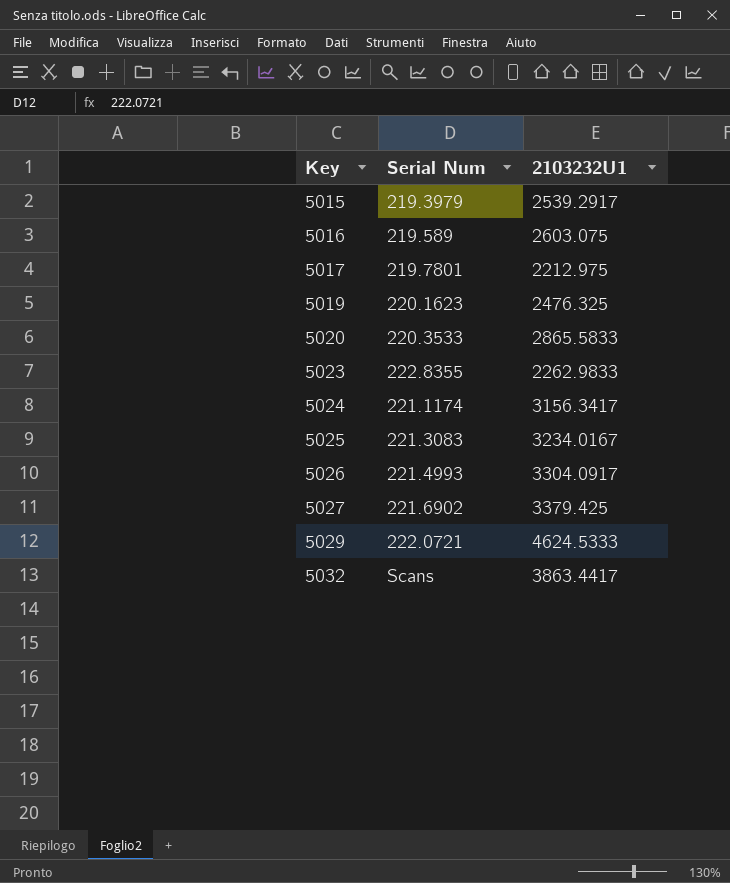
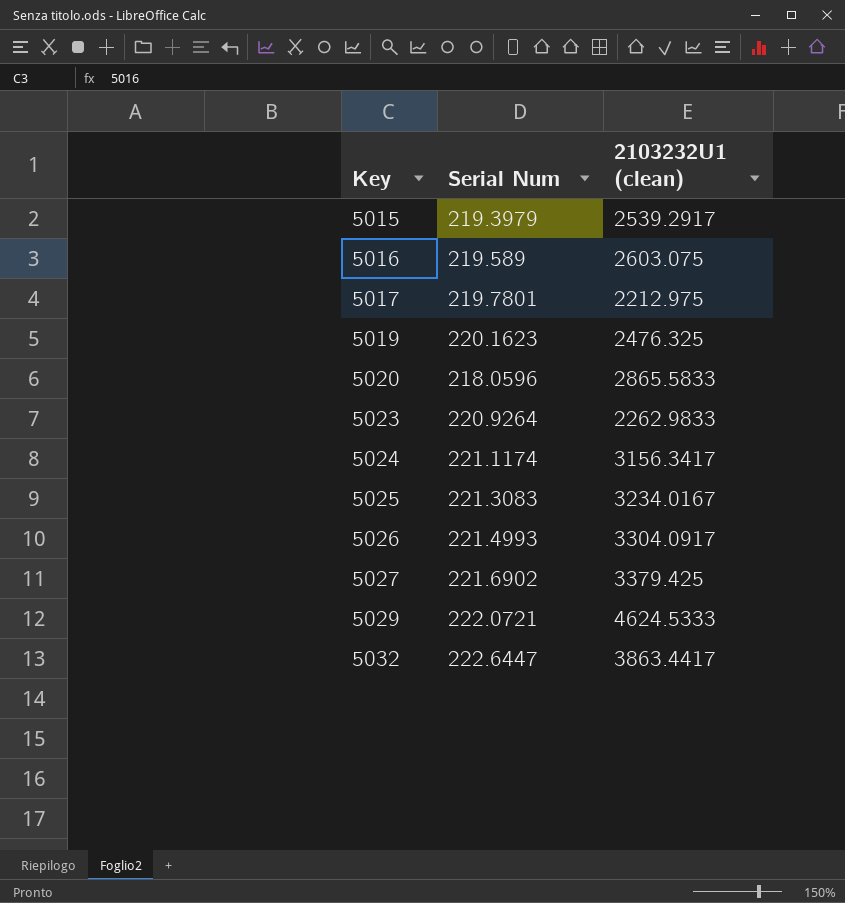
column name: 2103232U1 -> 2103232U1 (clean)
5020 | Serial Num: 220.3533 -> 218.0596
5023 | Serial Num: 222.8355 -> 220.9264
5032 | Serial Num: Scans -> 222.6447

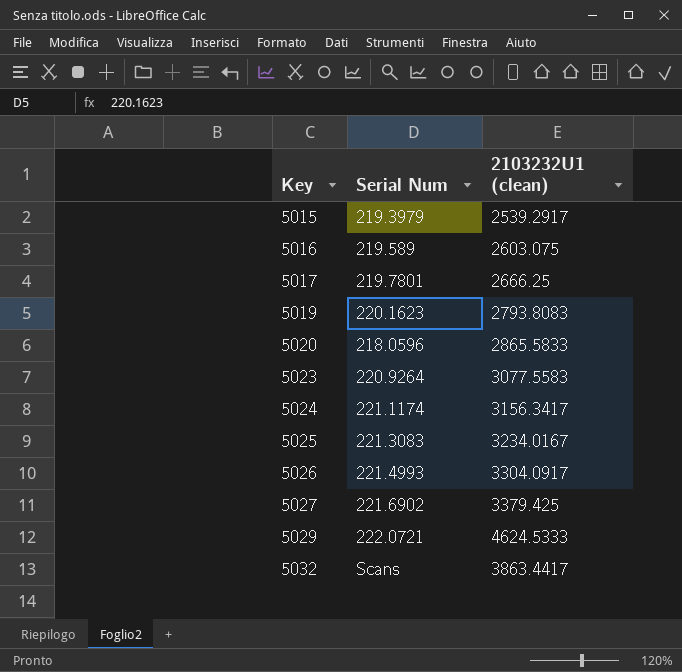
5017 | 2103232U1 (clean): 2212.975 -> 2666.25
5019 | 2103232U1 (clean): 2476.325 -> 2793.8083
5023 | 2103232U1 (clean): 2262.9833 -> 3077.5583
5032 | Serial Num: 222.6447 -> Scans

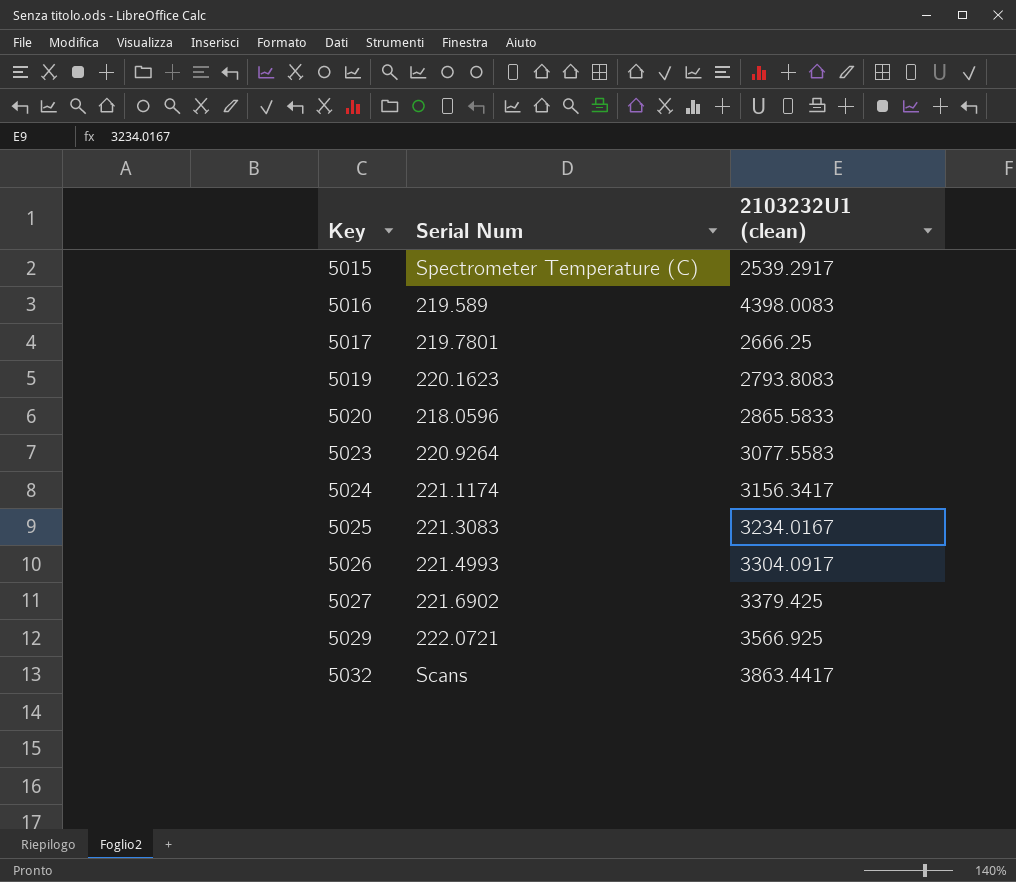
5015 | Serial Num: 219.3979 -> Spectrometer Temperature (C)
5016 | 2103232U1 (clean): 2603.075 -> 4398.0083
5029 | 2103232U1 (clean): 4624.5333 -> 3566.925

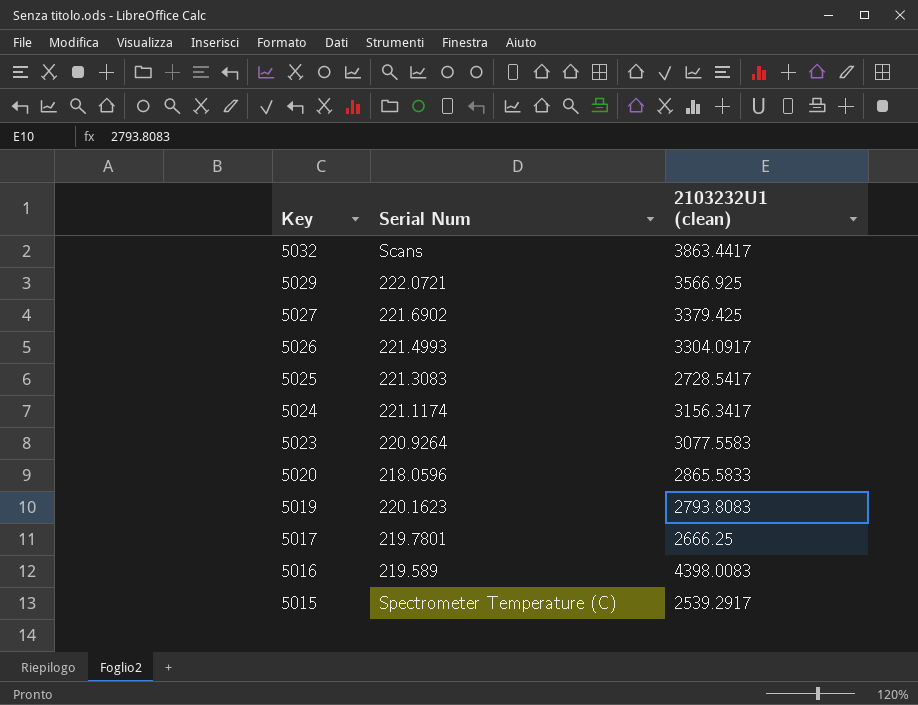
row order: Key ascending -> Key descending
5025 | 2103232U1 (clean): 3234.0167 -> 2728.5417

